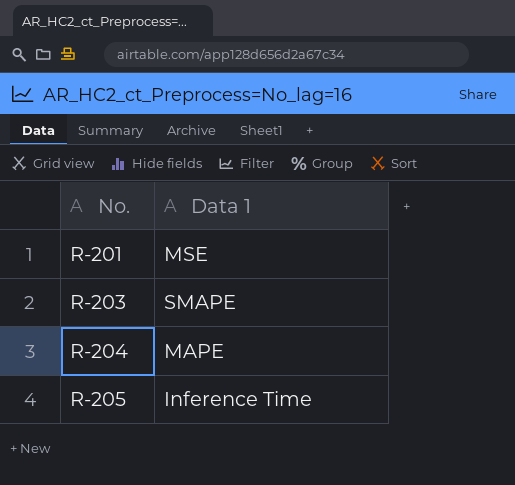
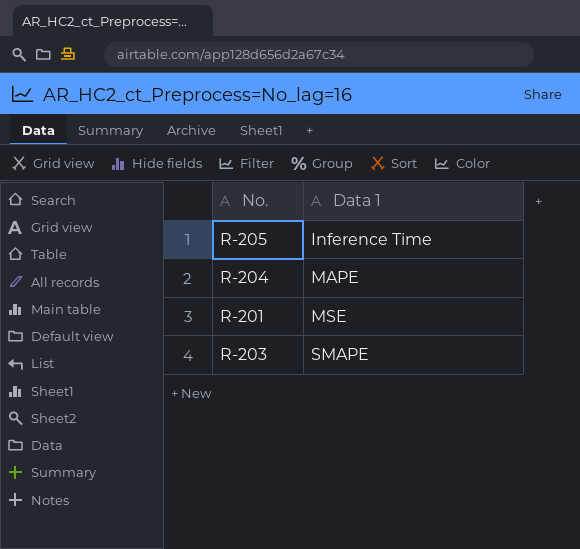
row order: No. ascending -> Data 1 ascending

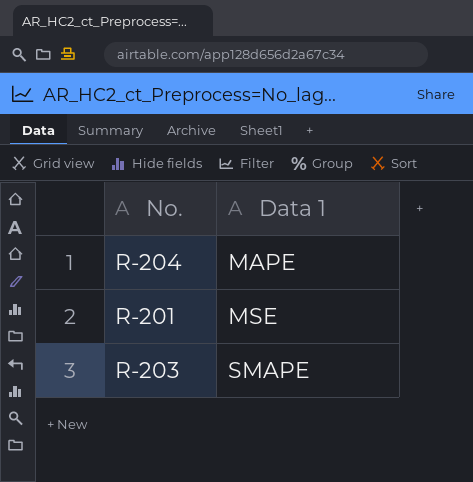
row R-205: Inference Time -> none

